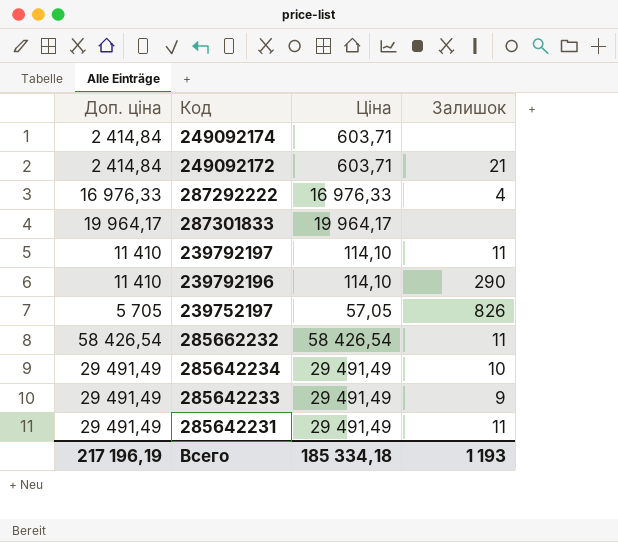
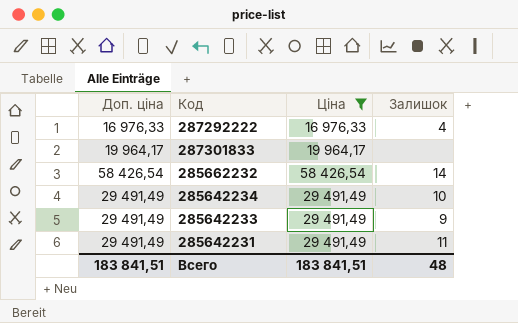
filter: none -> Ціна >= 16 976,33
285662232 | Залишок: 11 -> 14
Всего | Доп. ціна: 217 196,19 -> 183 841,51
Всего | Ціна: 185 334,18 -> 183 841,51
Всего | Залишок: 1 193 -> 48

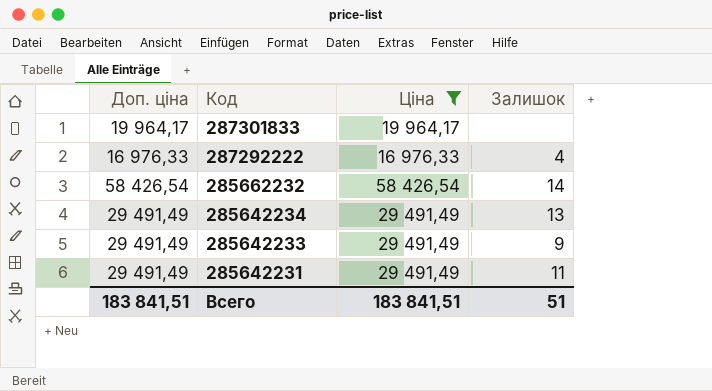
row order: none -> Код descending
285642234 | Залишок: 10 -> 13
Всего | Залишок: 48 -> 51

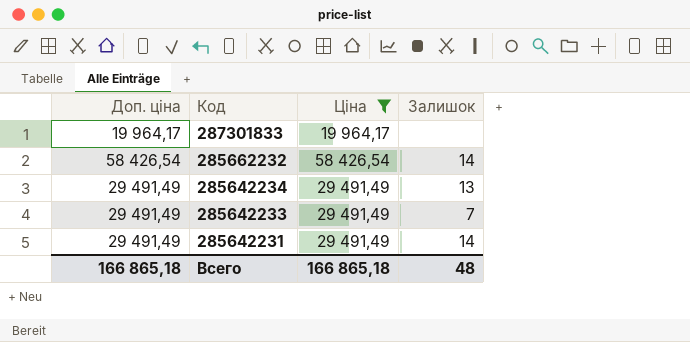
row 287292222: 16 976,33 | 16 976,33 | 4 -> none
285642233 | Залишок: 9 -> 7
285642231 | Залишок: 11 -> 14
Всего | Доп. ціна: 183 841,51 -> 166 865,18
Всего | Ціна: 183 841,51 -> 166 865,18
Всего | Залишок: 51 -> 48

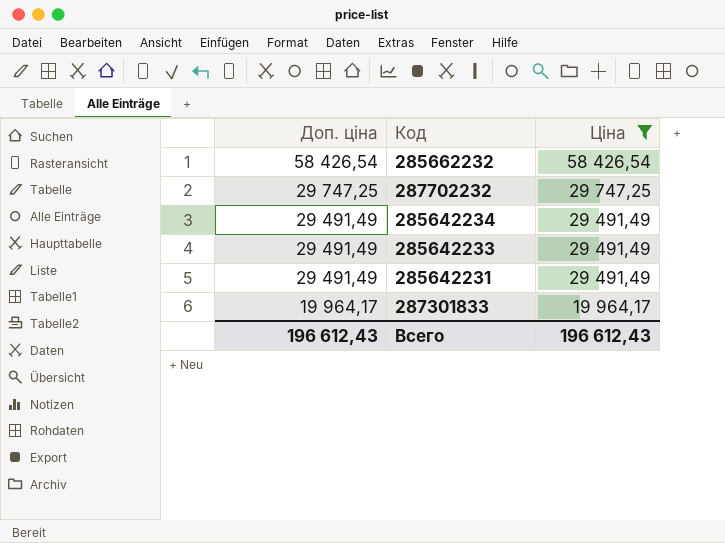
row order: Код descending -> Доп. ціна descending
column Залишок | position: 4 -> none
row 287702232: none -> 29 747,25 | 29 747,25
Всего | Доп. ціна: 166 865,18 -> 196 612,43
Всего | Ціна: 166 865,18 -> 196 612,43

